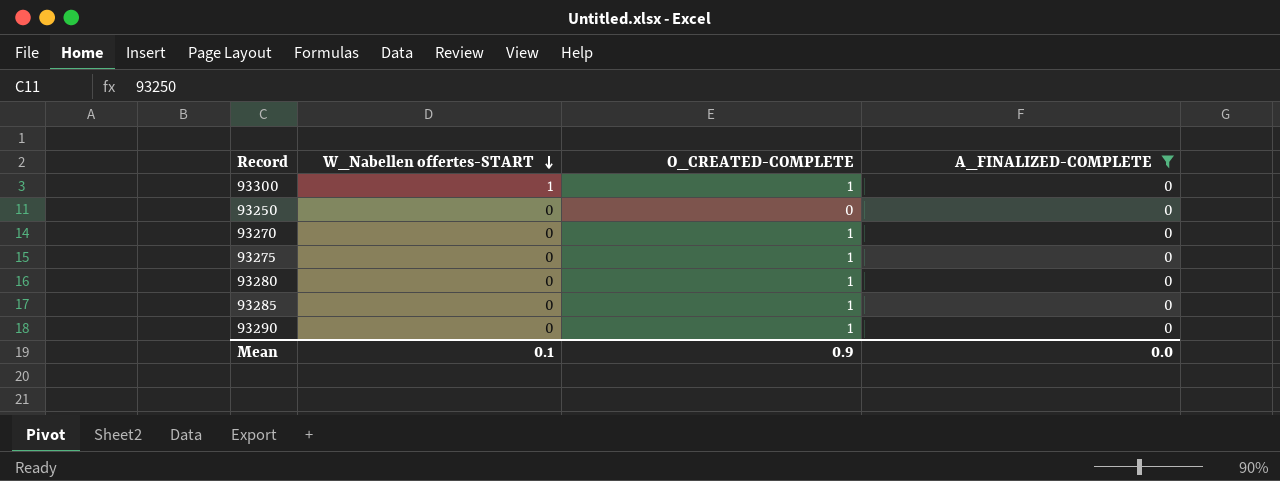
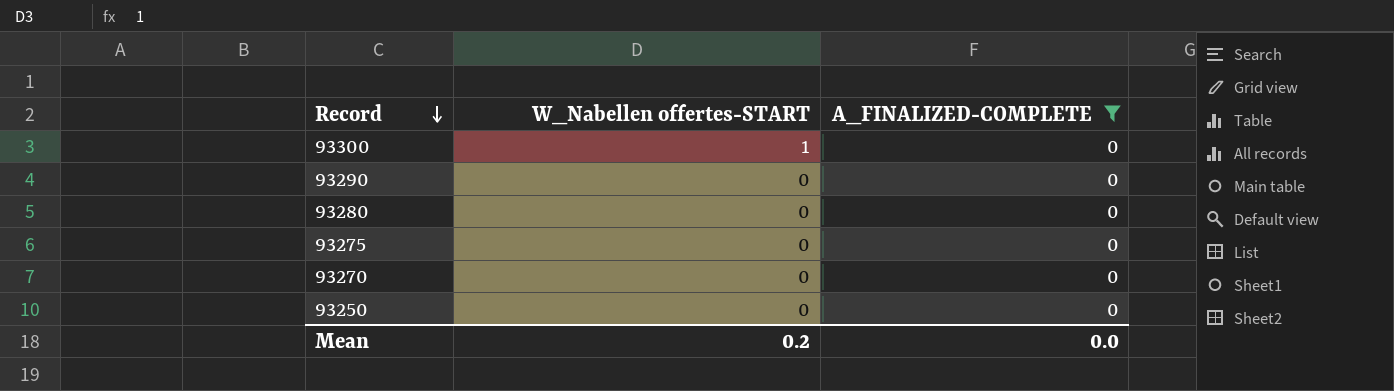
row order: W_Nabellen offertes-START descending -> Record descending
column O_CREATED-COMPLETE | position: 3 -> none
row 93285: 0 | 1 | 0 -> none
Mean | W_Nabellen offertes-START: 0.1 -> 0.2

